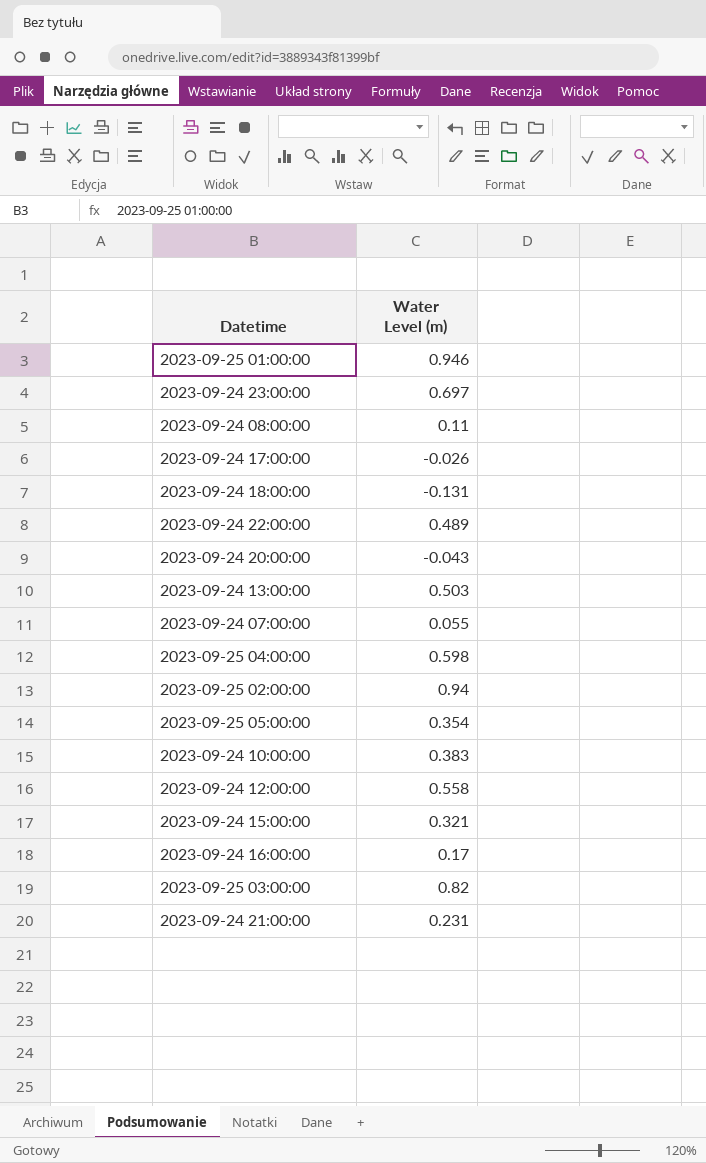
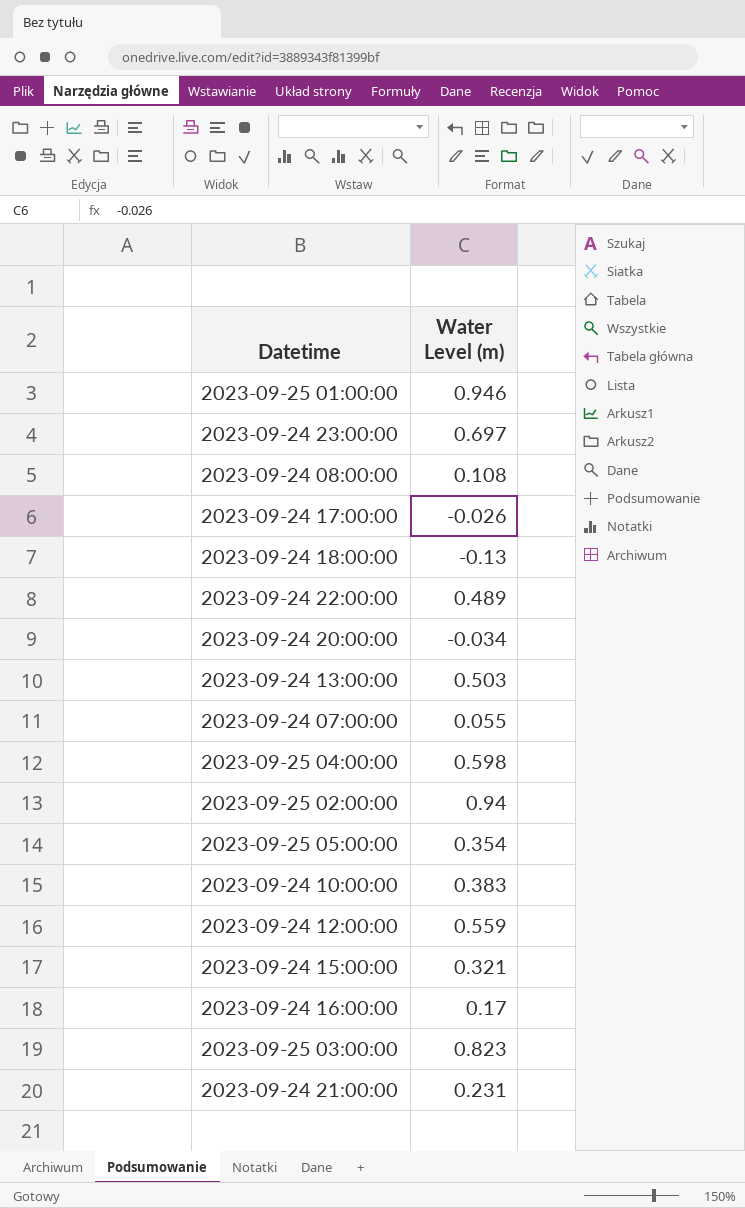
2023-09-24 08:00:00 | Water Level (m): 0.11 -> 0.108
2023-09-24 18:00:00 | Water Level (m): -0.131 -> -0.13
2023-09-24 20:00:00 | Water Level (m): -0.043 -> -0.034
2023-09-24 12:00:00 | Water Level (m): 0.558 -> 0.559
2023-09-25 03:00:00 | Water Level (m): 0.82 -> 0.823

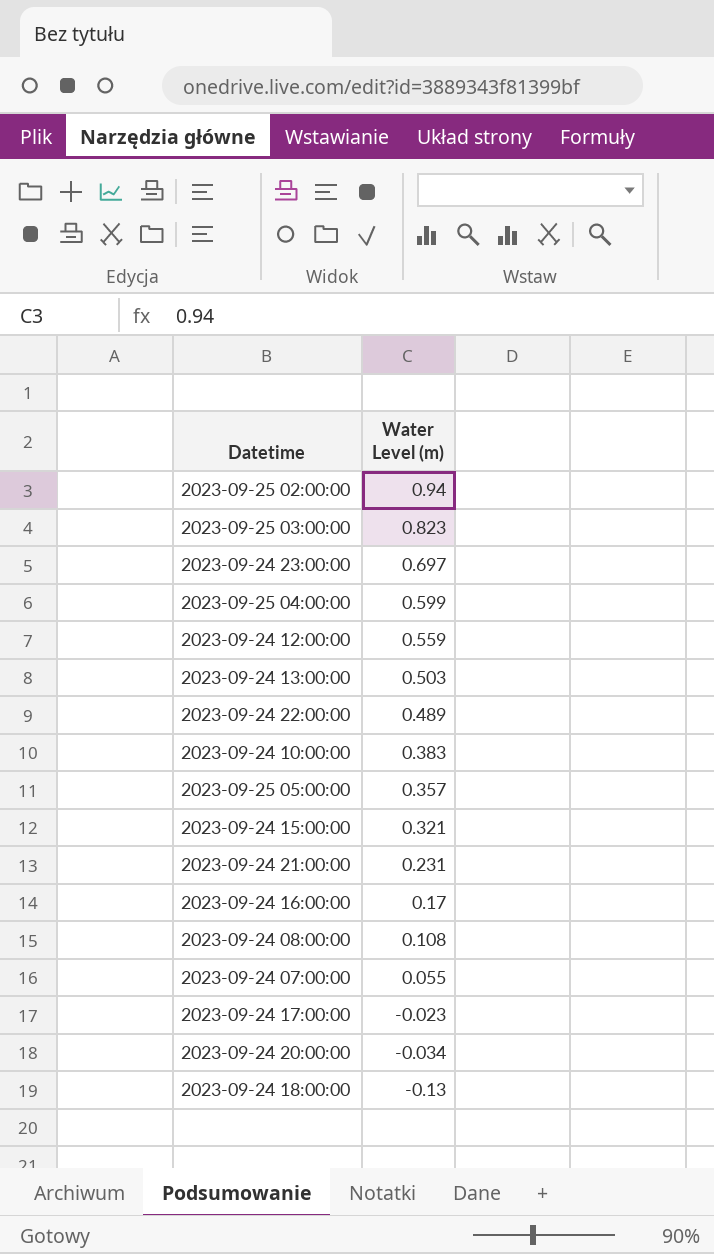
row order: none -> Water Level (m) descending
row 2023-09-25 01:00:00: 0.946 -> none
2023-09-25 04:00:00 | Water Level (m): 0.598 -> 0.599
2023-09-25 05:00:00 | Water Level (m): 0.354 -> 0.357
2023-09-24 17:00:00 | Water Level (m): -0.026 -> -0.023

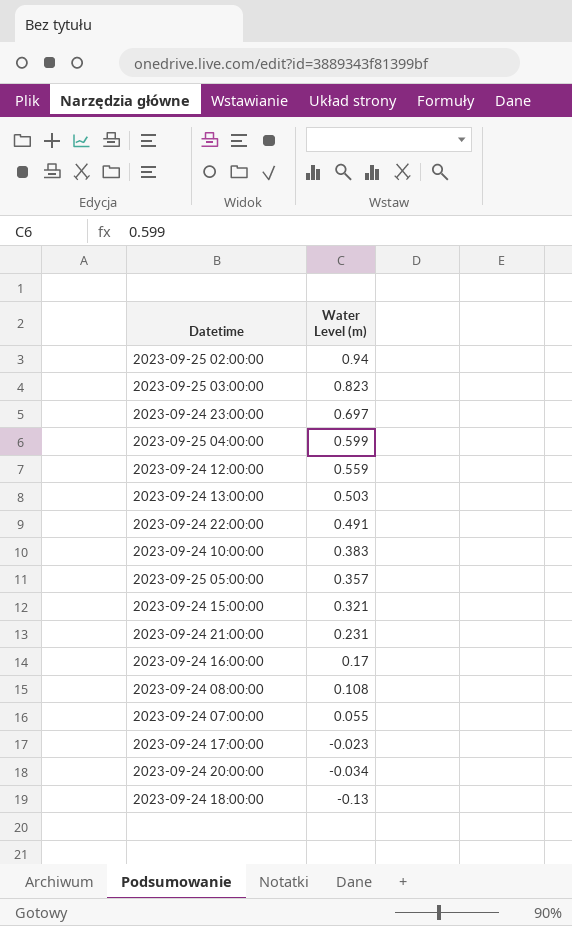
2023-09-24 22:00:00 | Water Level (m): 0.489 -> 0.491

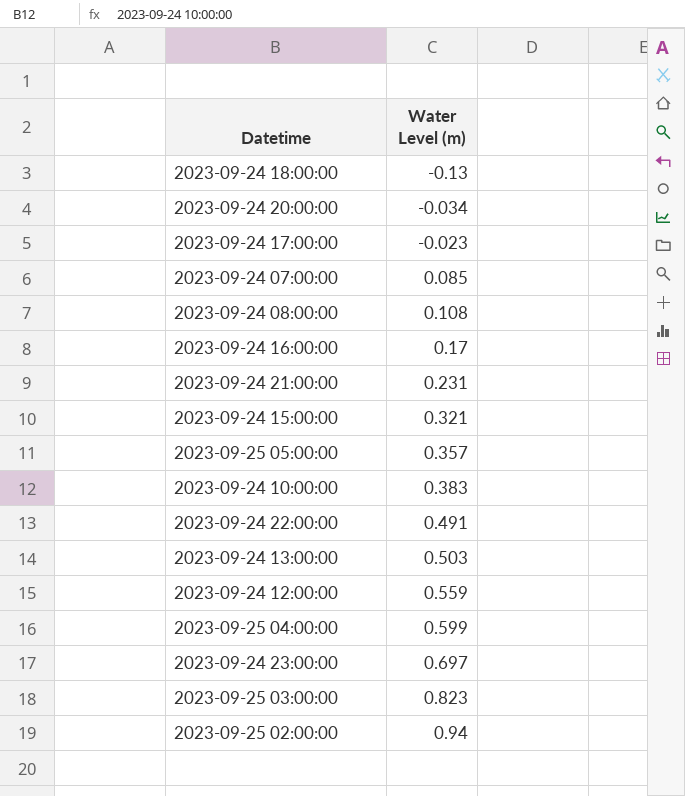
row order: Water Level (m) descending -> Water Level (m) ascending
2023-09-24 07:00:00 | Water Level (m): 0.055 -> 0.085

